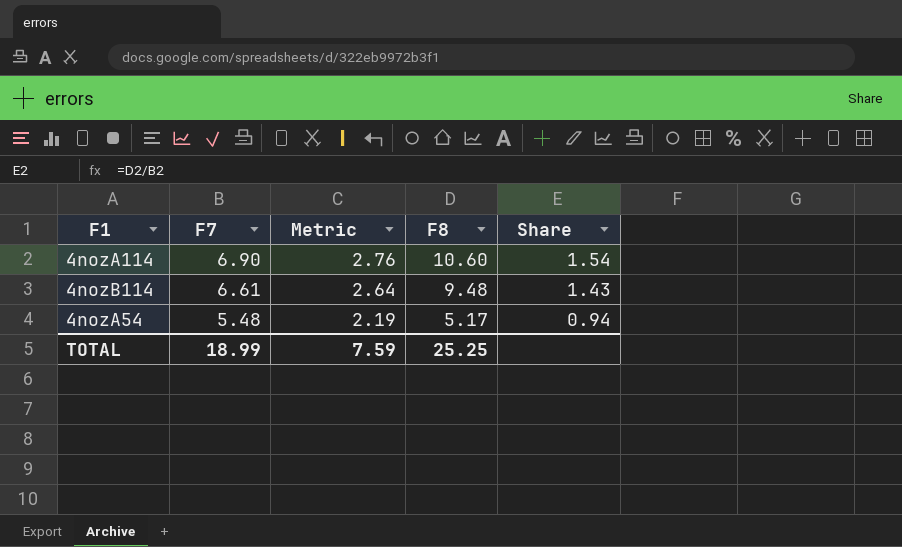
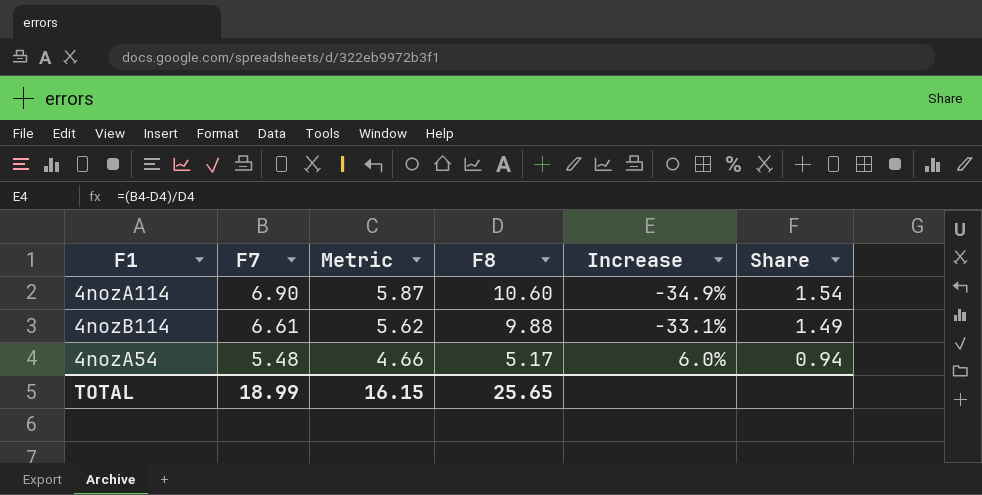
column Metric | formula: [F7] * 0.4 -> [F7] * 0.85
column Increase | formula: none -> ([F7] - [F8]) / [F8]
4nozB114 | F8: 9.48 -> 9.88
4nozB114 | Share: 1.43 -> 1.49
TOTAL | Metric: 7.59 -> 16.15
TOTAL | F8: 25.25 -> 25.65

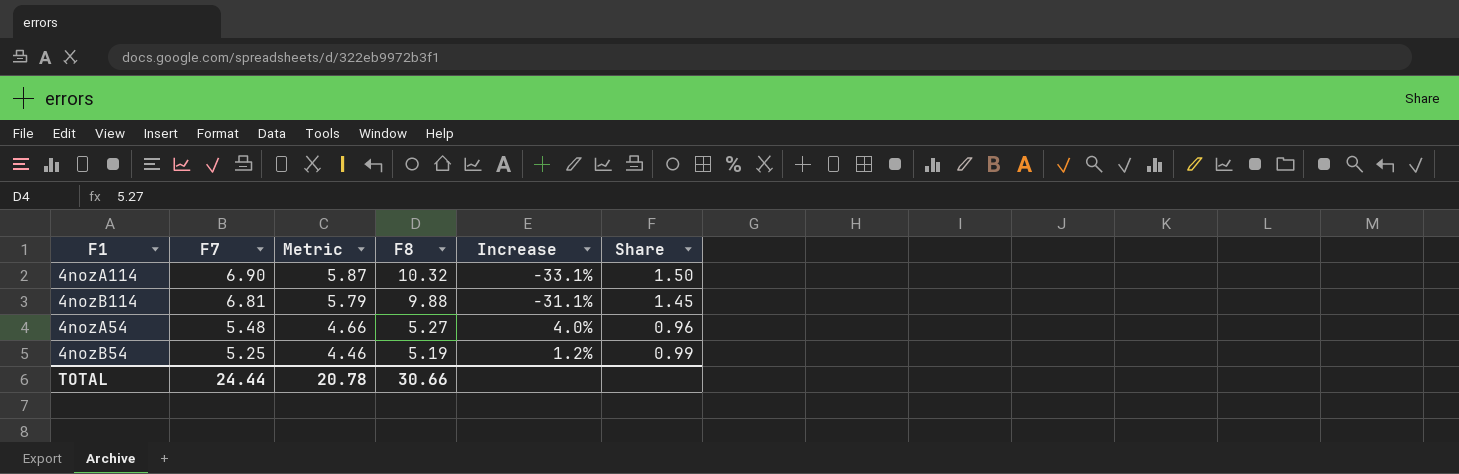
4nozA114 | F8: 10.60 -> 10.32
4nozA114 | Increase: -34.9% -> -33.1%
4nozA114 | Share: 1.54 -> 1.50
4nozB114 | F7: 6.61 -> 6.81
4nozB114 | Metric: 5.62 -> 5.79
4nozB114 | Increase: -33.1% -> -31.1%
4nozB114 | Share: 1.49 -> 1.45
4nozA54 | F8: 5.17 -> 5.27
4nozA54 | Increase: 6.0% -> 4.0%
4nozA54 | Share: 0.94 -> 0.96
row 4nozB54: none -> 5.25 | 4.46 | 5.19 | 1.2% | 0.99
TOTAL | F7: 18.99 -> 24.44
TOTAL | Metric: 16.15 -> 20.78
TOTAL | F8: 25.65 -> 30.66

